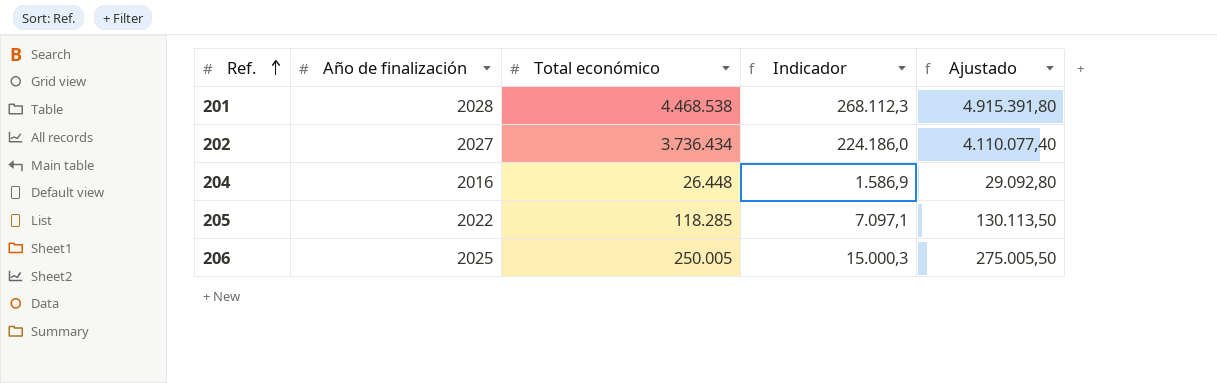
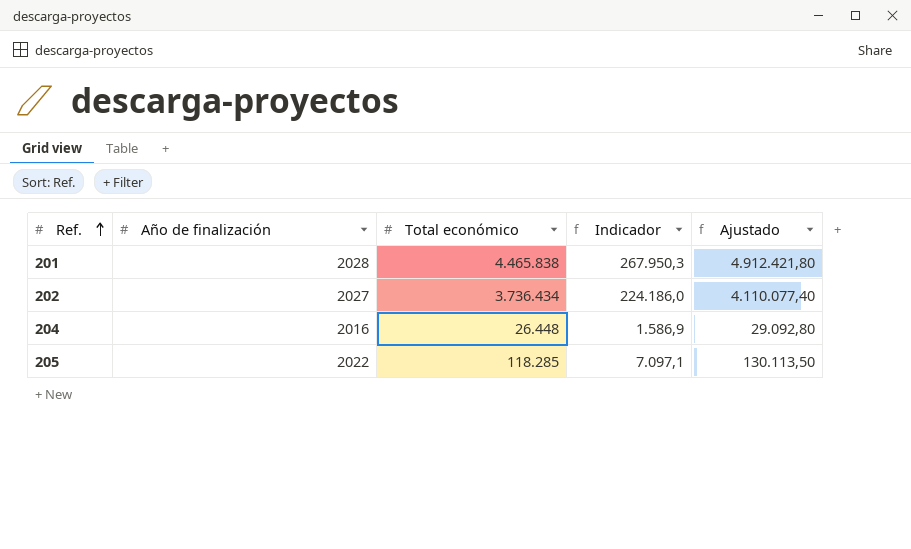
row 206: 2025 | 250.005 | 15.000,3 | 275.005,50 -> none
201 | Total económico: 4.468.538 -> 4.465.838
201 | Indicador: 268.112,3 -> 267.950,3
201 | Ajustado: 4.915.391,80 -> 4.912.421,80

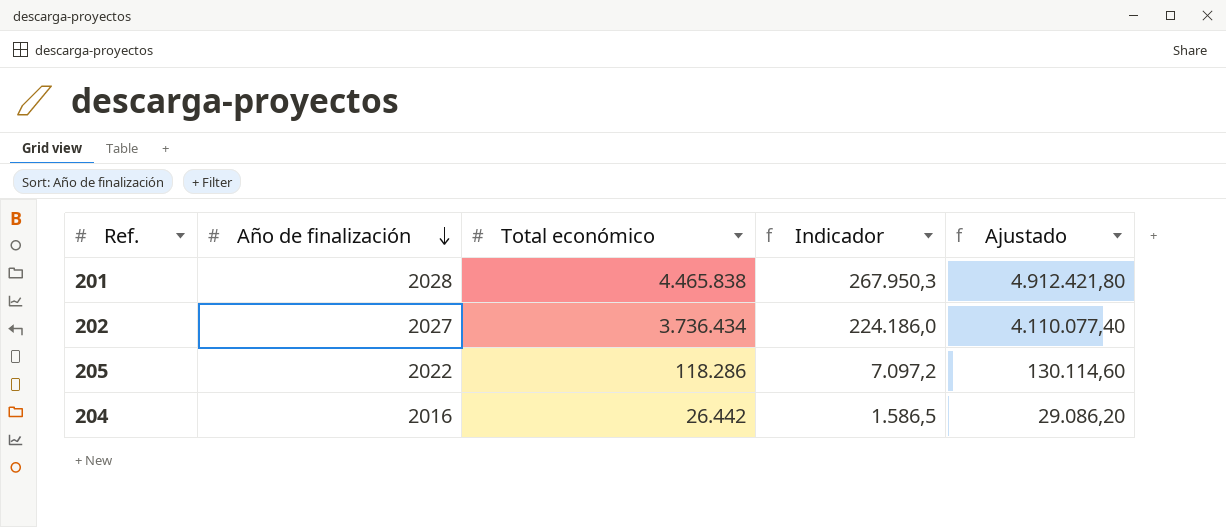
row order: Ref. ascending -> Año de finalización descending
205 | Total económico: 118.285 -> 118.286
205 | Indicador: 7.097,1 -> 7.097,2
205 | Ajustado: 130.113,50 -> 130.114,60
204 | Total económico: 26.448 -> 26.442
204 | Indicador: 1.586,9 -> 1.586,5
204 | Ajustado: 29.092,80 -> 29.086,20

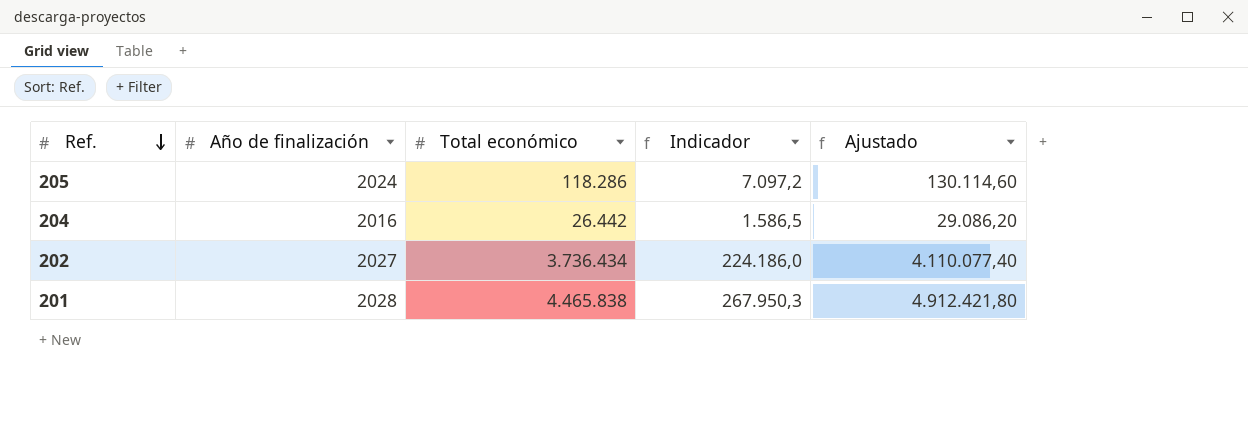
row order: Año de finalización descending -> Ref. descending
205 | Año de finalización: 2022 -> 2024

